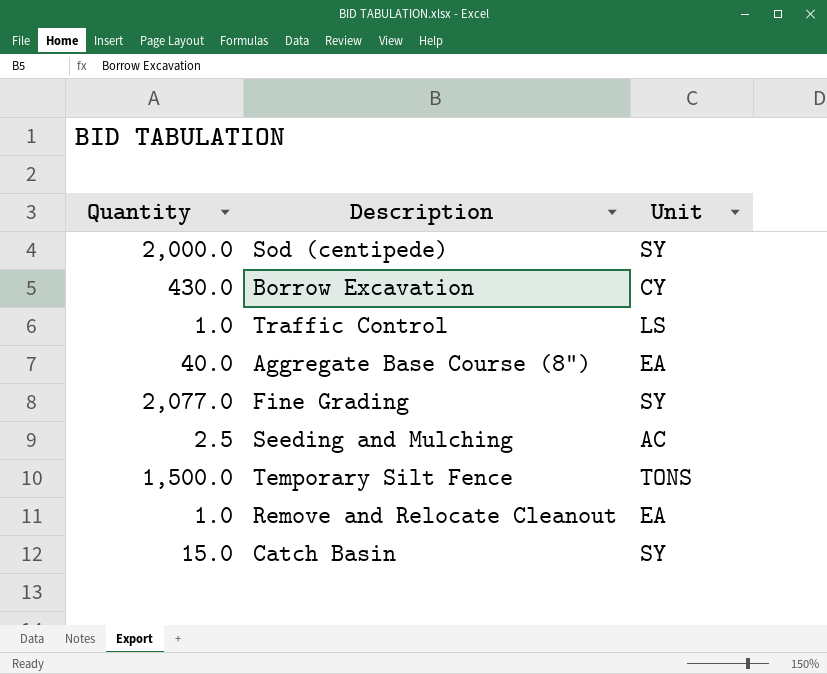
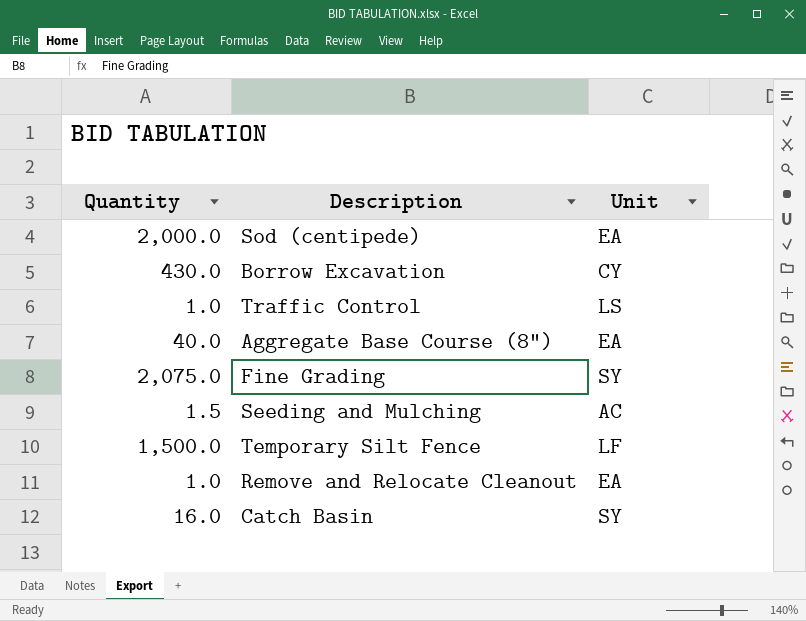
Sod (centipede) | Unit: SY -> EA
Fine Grading | Quantity: 2,077.0 -> 2,075.0
Seeding and Mulching | Quantity: 2.5 -> 1.5
Temporary Silt Fence | Unit: TONS -> LF
Catch Basin | Quantity: 15.0 -> 16.0

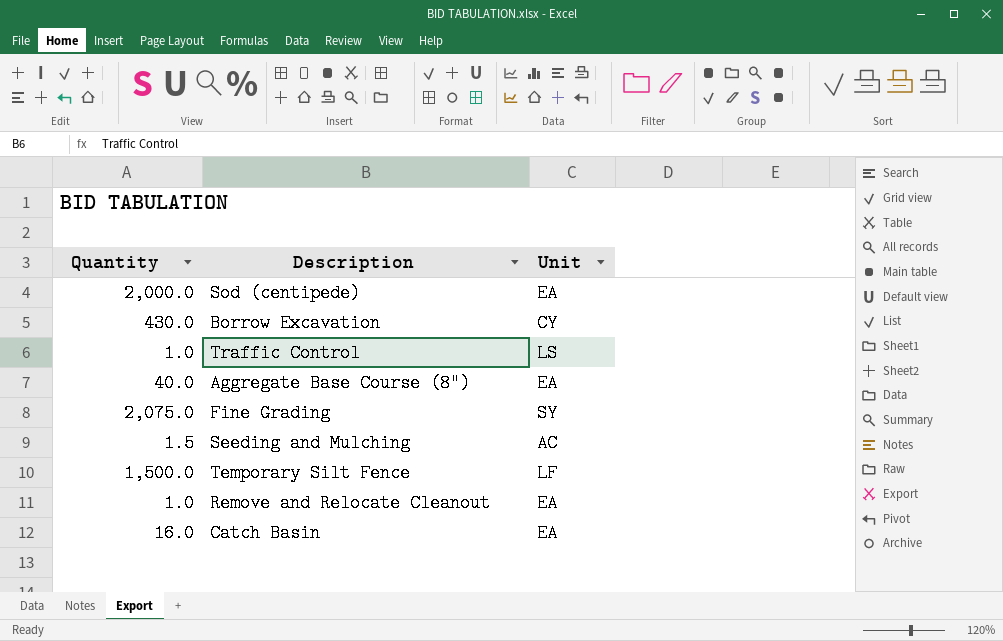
Catch Basin | Unit: SY -> EA

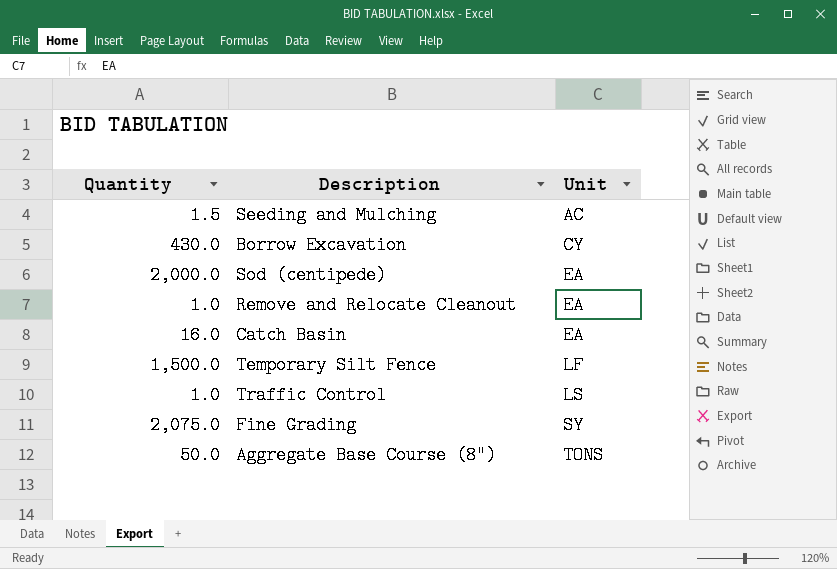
row order: none -> Unit ascending
Aggregate Base Course (8") | Quantity: 40.0 -> 50.0
Aggregate Base Course (8") | Unit: EA -> TONS

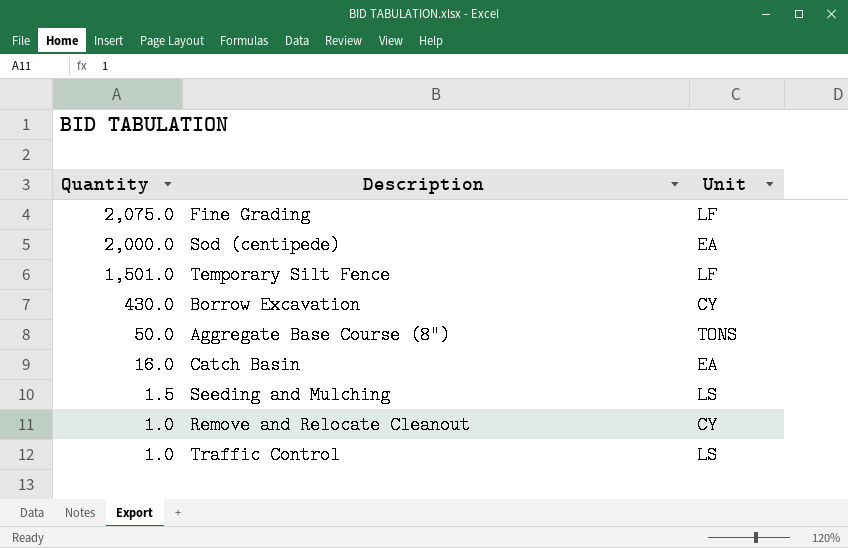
row order: Unit ascending -> Quantity descending
Fine Grading | Unit: SY -> LF
Temporary Silt Fence | Quantity: 1,500.0 -> 1,501.0
Seeding and Mulching | Unit: AC -> LS
Remove and Relocate Cleanout | Unit: EA -> CY

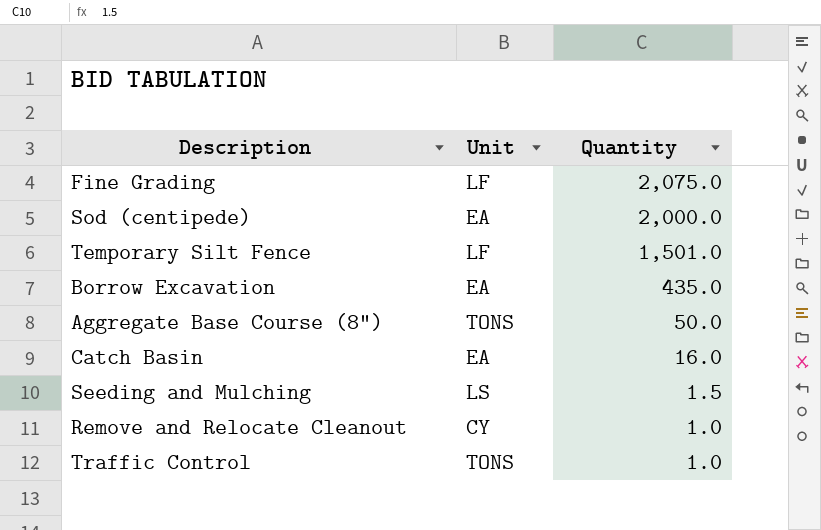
column Quantity | position: 1 -> 3
Borrow Excavation | Unit: CY -> EA
Borrow Excavation | Quantity: 430.0 -> 435.0
Traffic Control | Unit: LS -> TONS

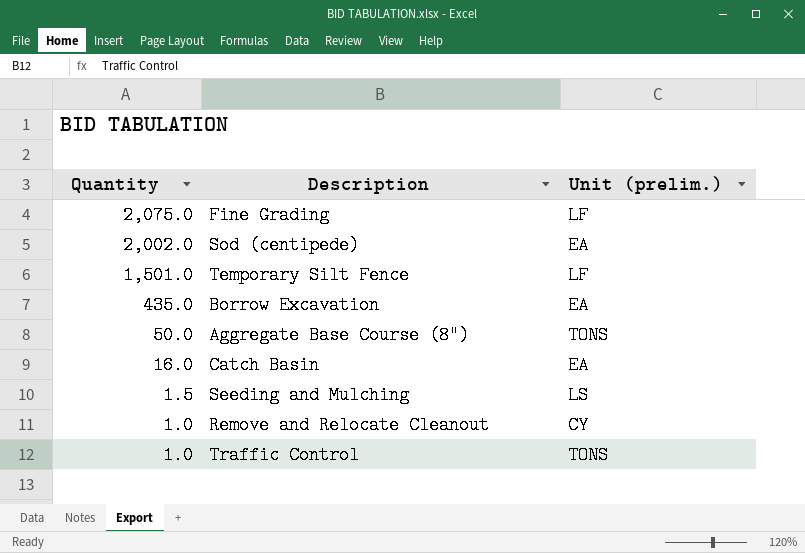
column Quantity | position: 3 -> 1
column name: Unit -> Unit (prelim.)
Sod (centipede) | Quantity: 2,000.0 -> 2,002.0

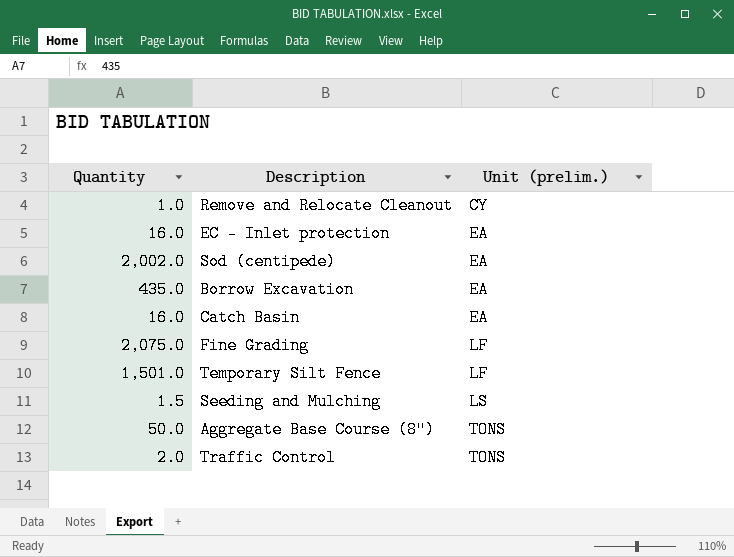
row order: Quantity descending -> Unit (prelim.) ascending
row EC - Inlet protection: none -> 16.0 | EA
Traffic Control | Quantity: 1.0 -> 2.0

